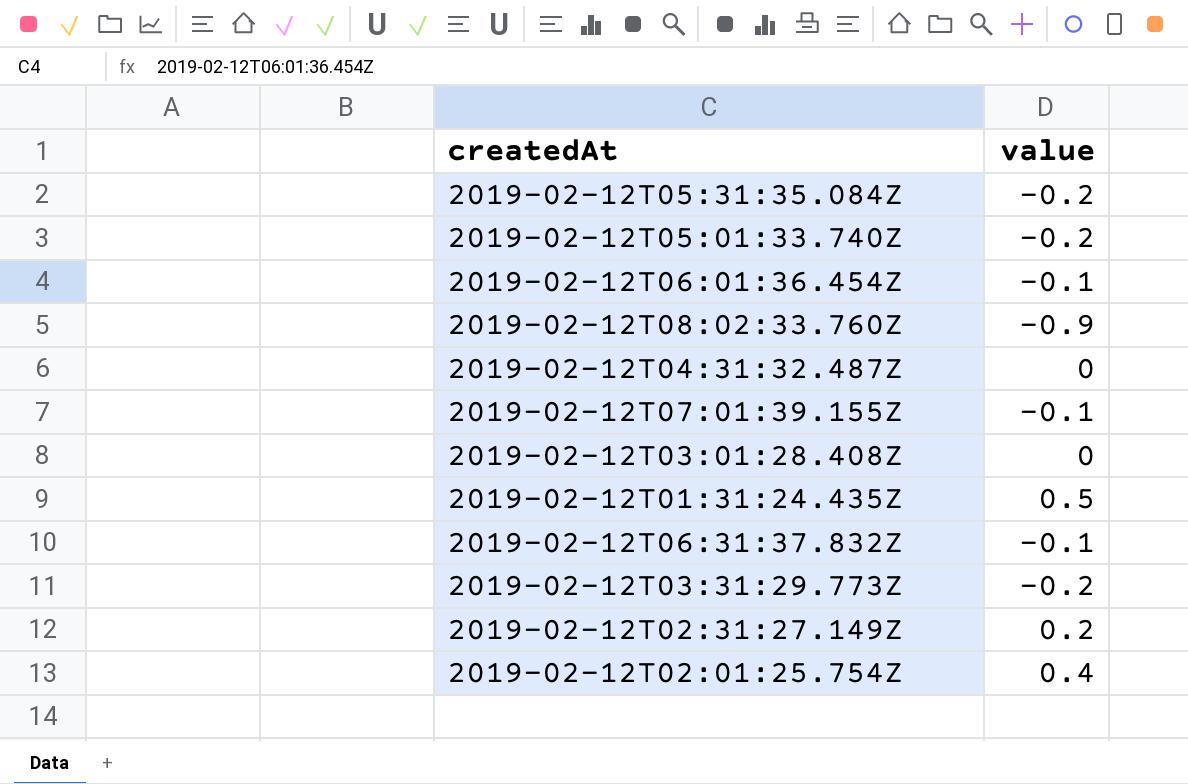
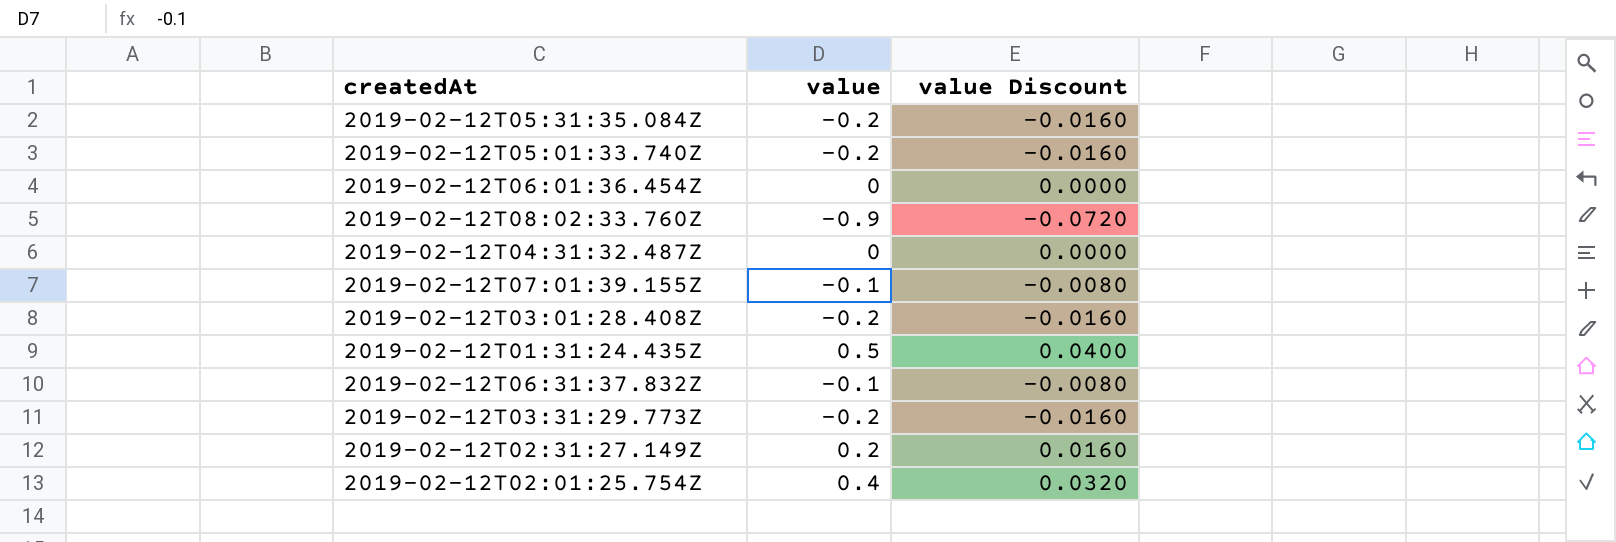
column value Discount | formula: none -> [value] * 0.08
2019-02-12T06:01:36.454Z | value: -0.1 -> 0
2019-02-12T03:01:28.408Z | value: 0 -> -0.2

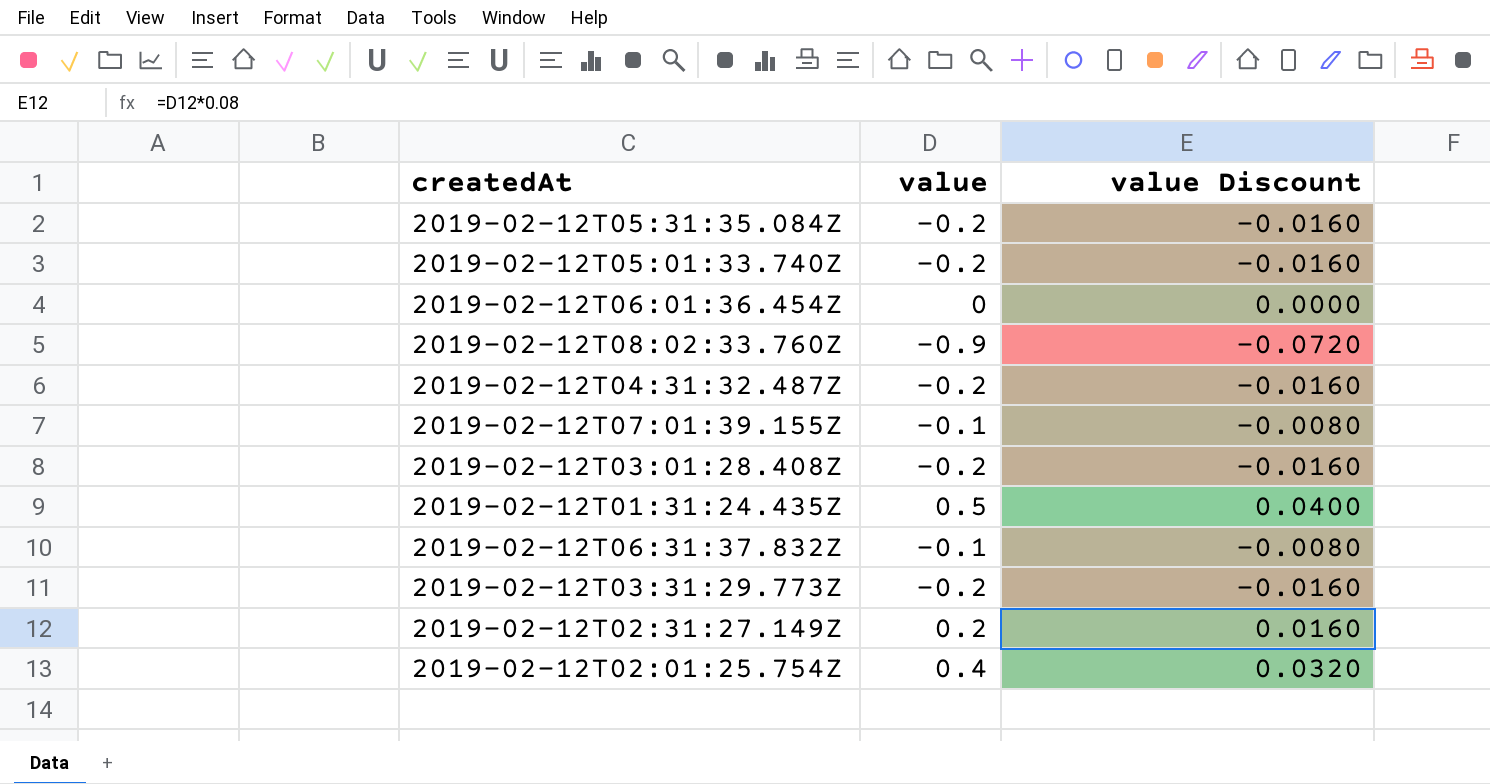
2019-02-12T04:31:32.487Z | value: 0 -> -0.2
2019-02-12T04:31:32.487Z | value Discount: 0.0000 -> -0.0160

